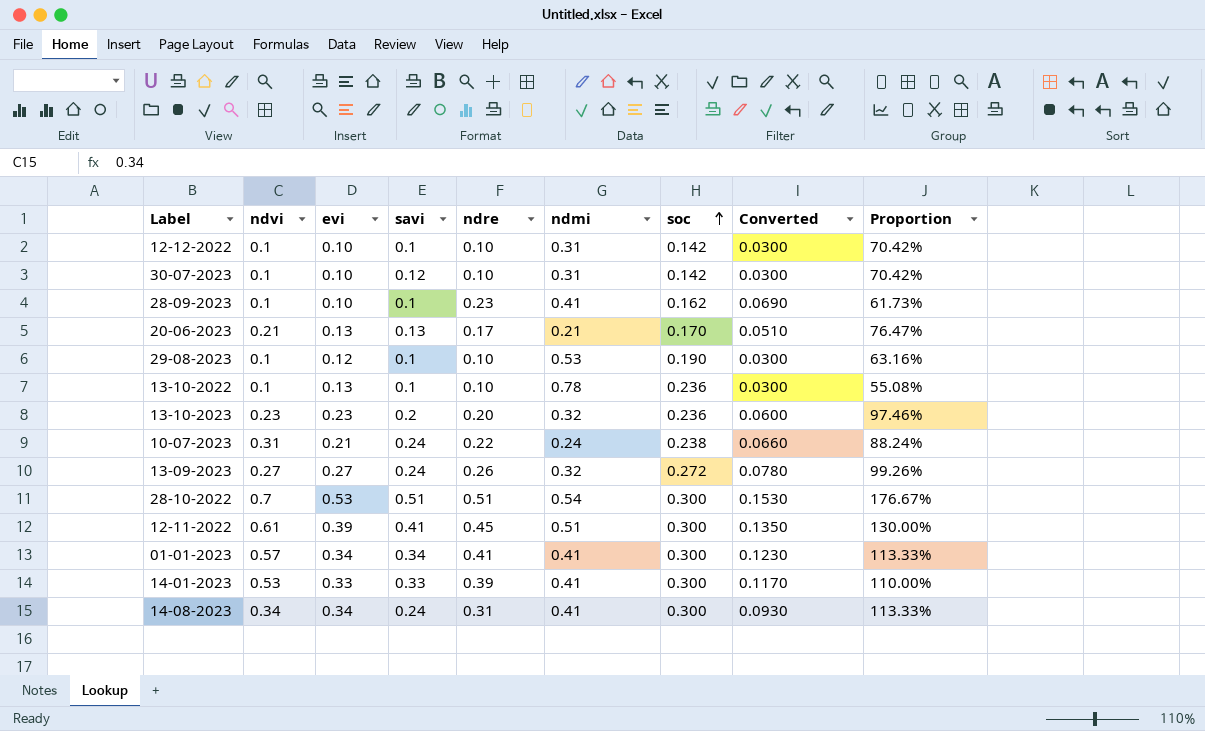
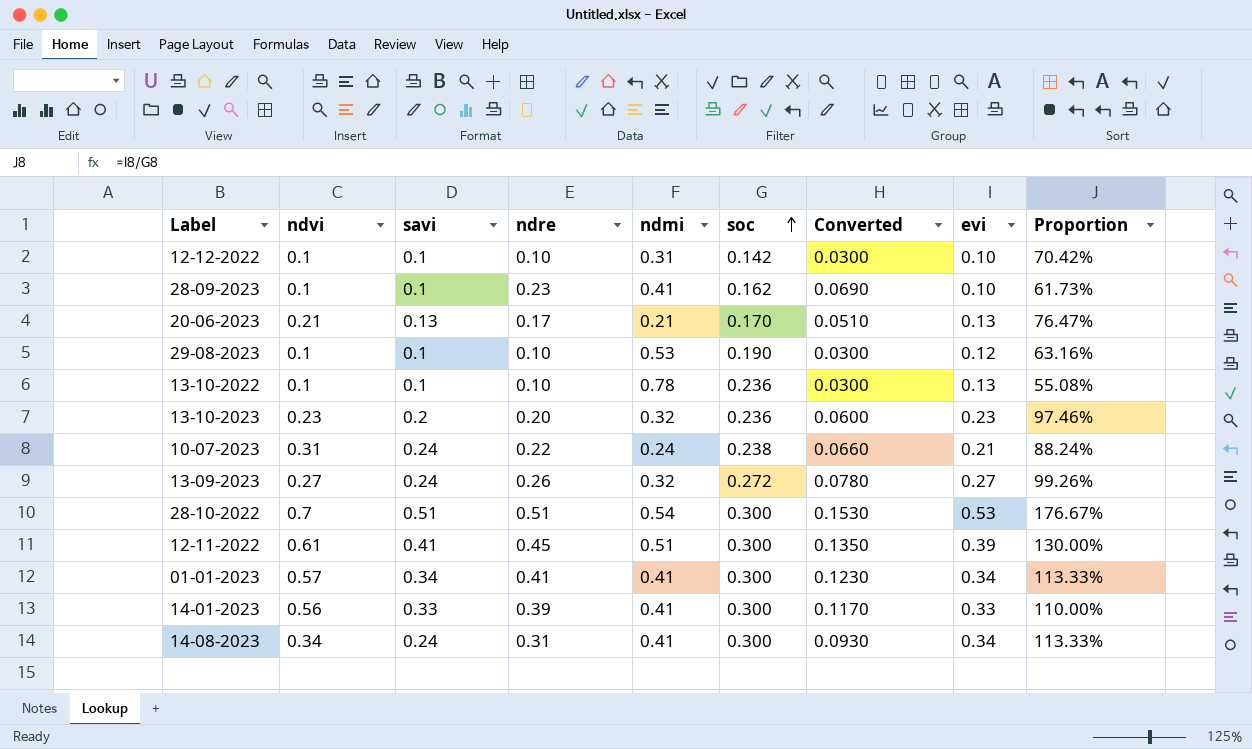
column evi | position: 3 -> 8
row 30-07-2023: 0.1 | 0.10 | 0.12 | 0.10 | 0.31 | 0.142 | 0.0300 | 70.42% -> none
14-01-2023 | ndvi: 0.53 -> 0.56

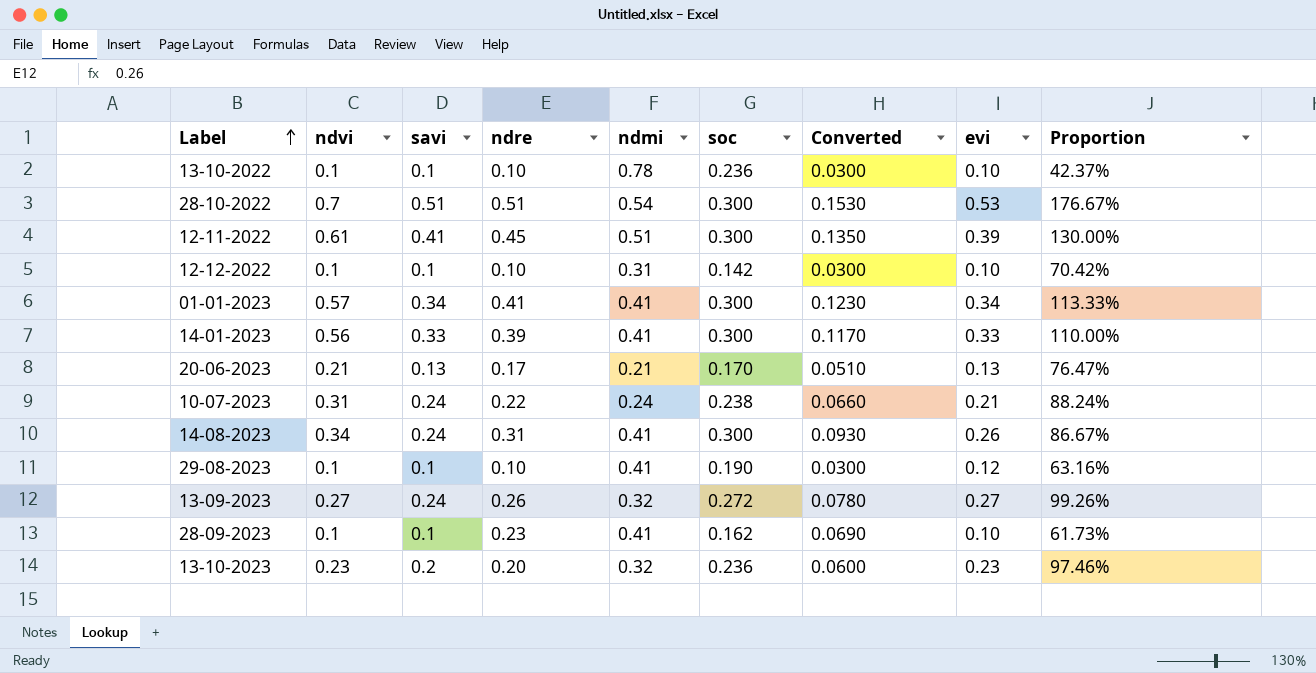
row order: soc ascending -> Label ascending
13-10-2022 | evi: 0.13 -> 0.10
13-10-2022 | Proportion: 55.08% -> 42.37%
14-08-2023 | evi: 0.34 -> 0.26
14-08-2023 | Proportion: 113.33% -> 86.67%
29-08-2023 | ndmi: 0.53 -> 0.41

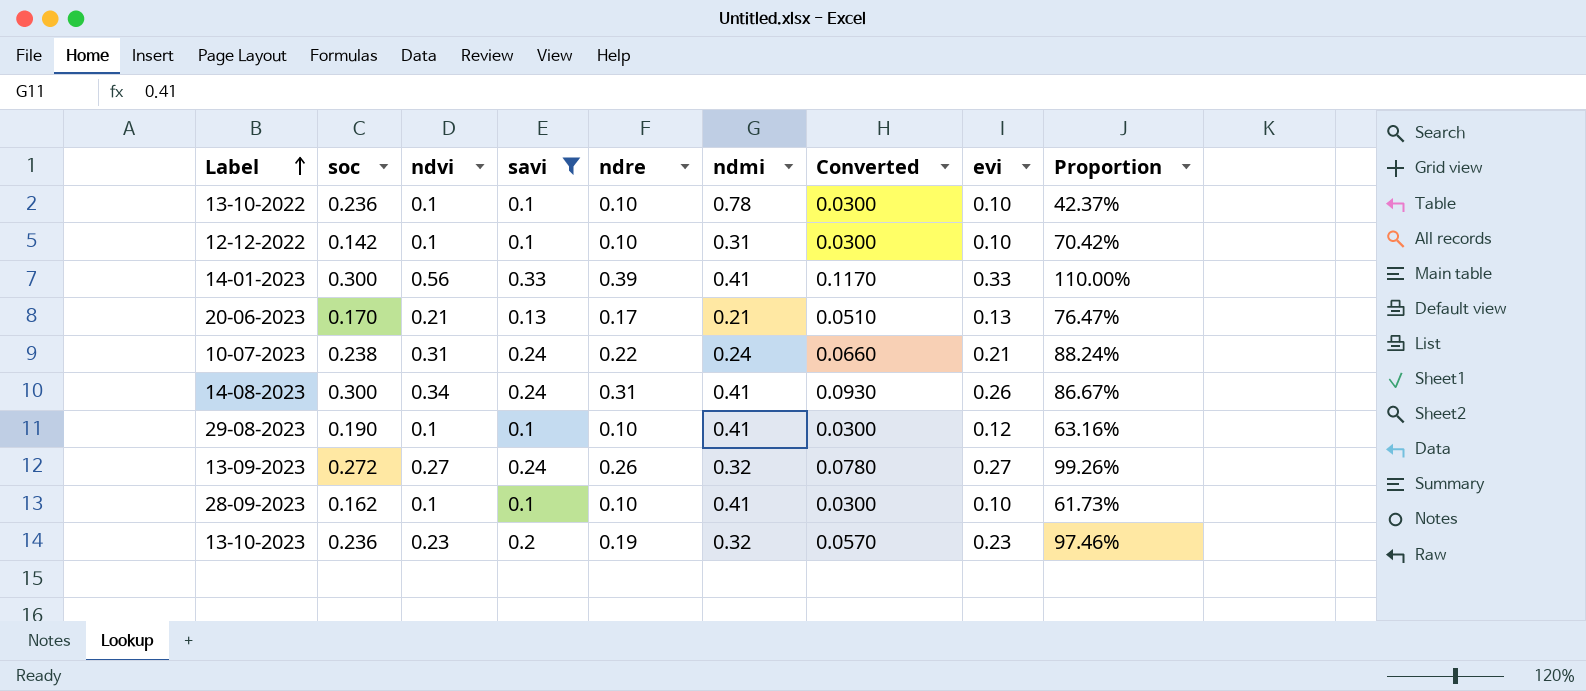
filter: none -> savi <= 0.33
column soc | position: 6 -> 2
28-09-2023 | ndre: 0.23 -> 0.10
28-09-2023 | Converted: 0.0690 -> 0.0300
13-10-2023 | ndre: 0.20 -> 0.19
13-10-2023 | Converted: 0.0600 -> 0.0570

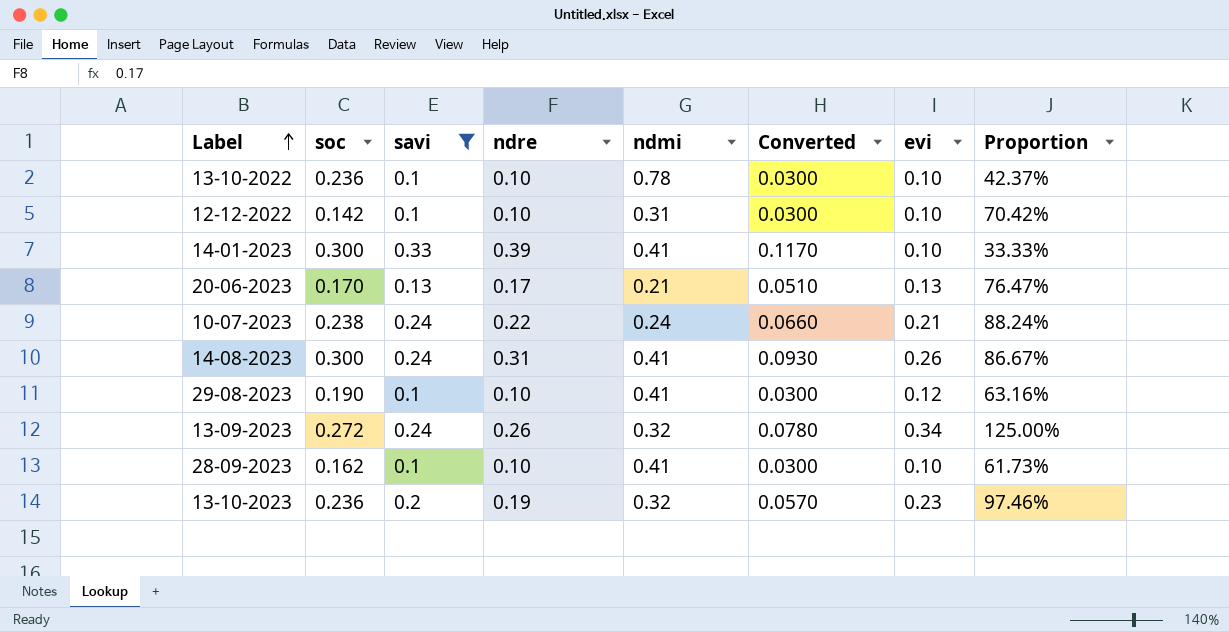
column ndvi | position: 3 -> none
14-01-2023 | evi: 0.33 -> 0.10
14-01-2023 | Proportion: 110.00% -> 33.33%
13-09-2023 | evi: 0.27 -> 0.34
13-09-2023 | Proportion: 99.26% -> 125.00%

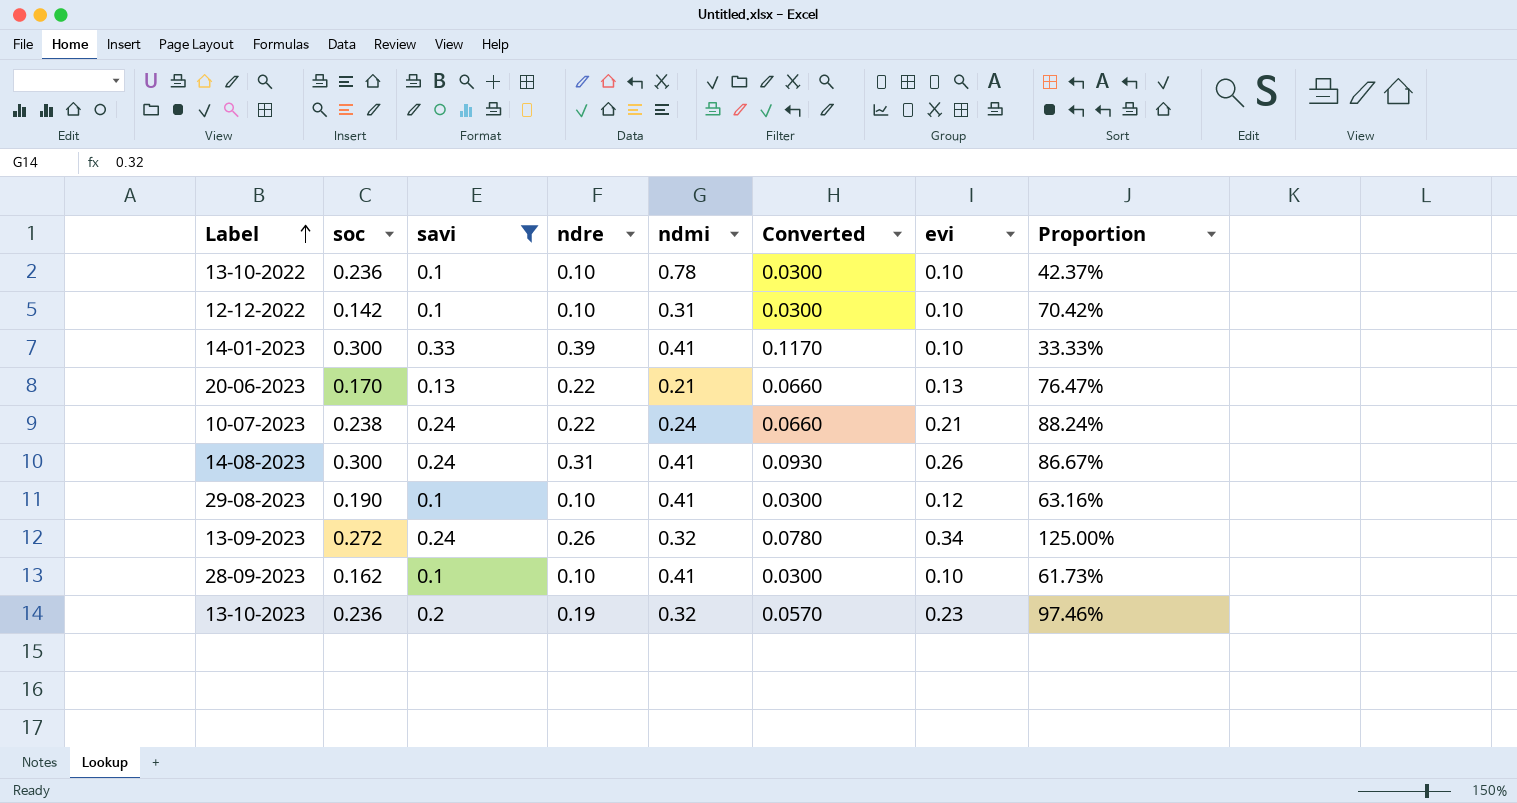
20-06-2023 | ndre: 0.17 -> 0.22
20-06-2023 | Converted: 0.0510 -> 0.0660

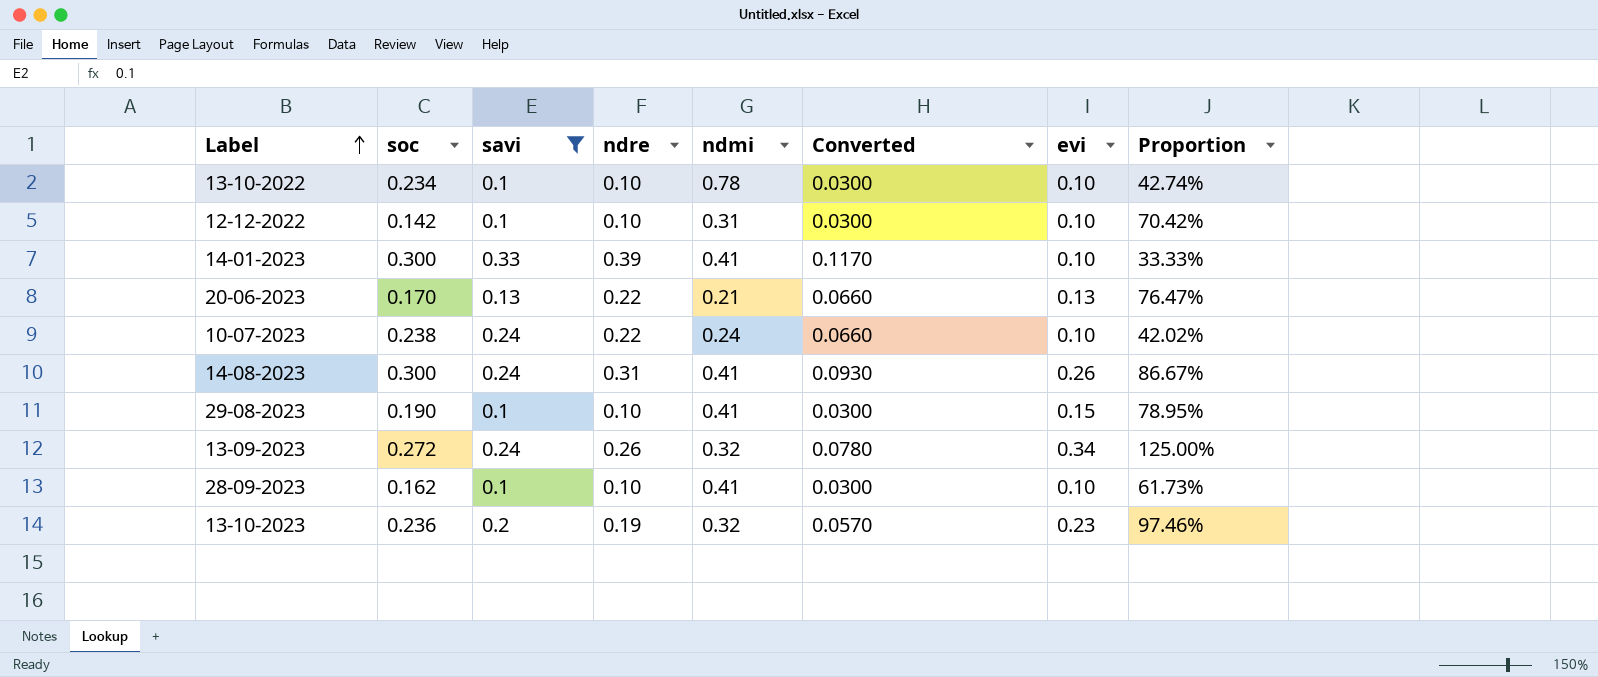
13-10-2022 | soc: 0.236 -> 0.234
13-10-2022 | Proportion: 42.37% -> 42.74%
10-07-2023 | evi: 0.21 -> 0.10
10-07-2023 | Proportion: 88.24% -> 42.02%
29-08-2023 | evi: 0.12 -> 0.15
29-08-2023 | Proportion: 63.16% -> 78.95%

